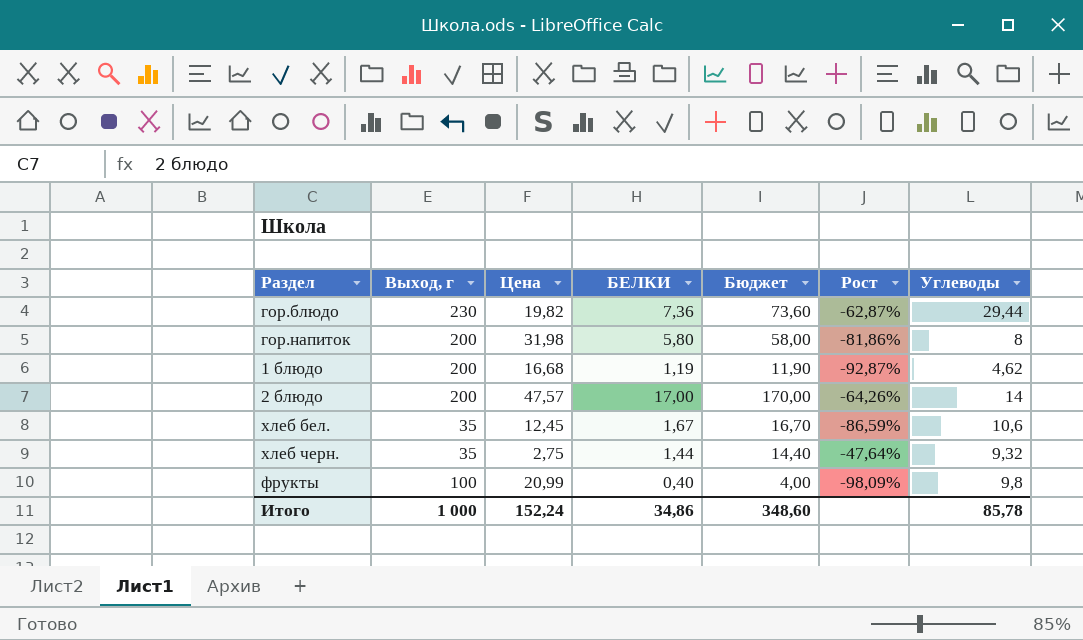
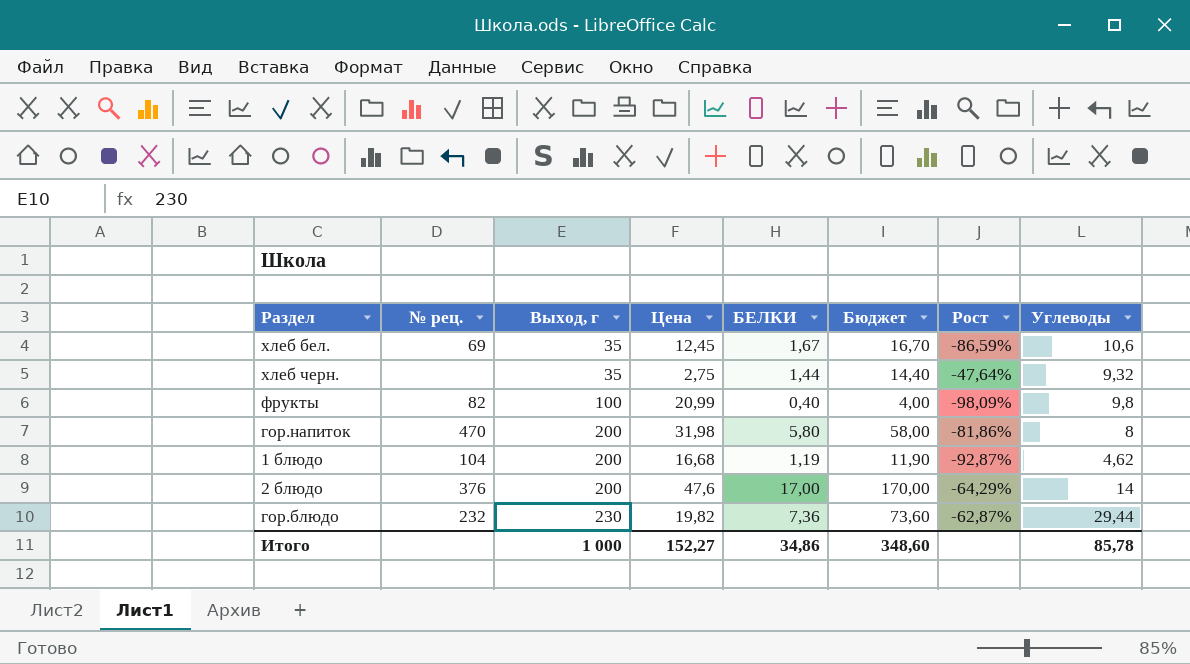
row order: none -> Выход, г ascending
column № рец. | position: none -> 2
2 блюдо | Цена: 47,57 -> 47,6
2 блюдо | Рост: -64,26% -> -64,29%
Итого | Цена: 152,24 -> 152,27

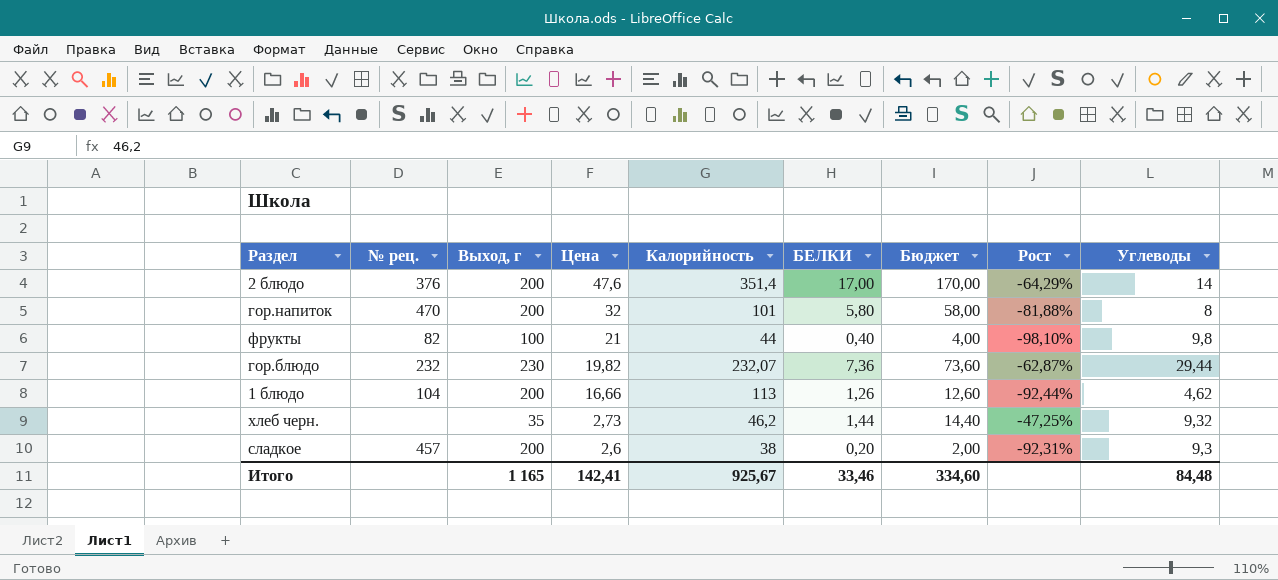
row order: Выход, г ascending -> Цена descending
column Калорийность | position: none -> 5
row хлеб бел.: 69 | 35 | 12,45 | 1,67 | 16,70 | -86,59% | 10,6 -> none
гор.напиток | Цена: 31,98 -> 32
гор.напиток | Рост: -81,86% -> -81,88%
фрукты | Цена: 20,99 -> 21
фрукты | Рост: -98,09% -> -98,10%
1 блюдо | Цена: 16,68 -> 16,66
1 блюдо | БЕЛКИ: 1,19 -> 1,26
1 блюдо | Бюджет: 11,90 -> 12,60
1 блюдо | Рост: -92,87% -> -92,44%
хлеб черн. | Цена: 2,75 -> 2,73
хлеб черн. | Рост: -47,64% -> -47,25%
row сладкое: none -> 457 | 200 | 2,6 | 38 | 0,20 | 2,00 | -92,31% | 9,3
Итого | Выход, г: 1 000 -> 1 165
Итого | Цена: 152,27 -> 142,41
Итого | БЕЛКИ: 34,86 -> 33,46
Итого | Бюджет: 348,60 -> 334,60
Итого | Углеводы: 85,78 -> 84,48

